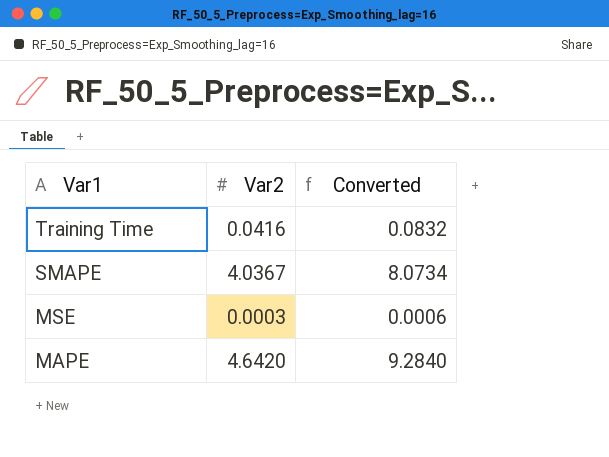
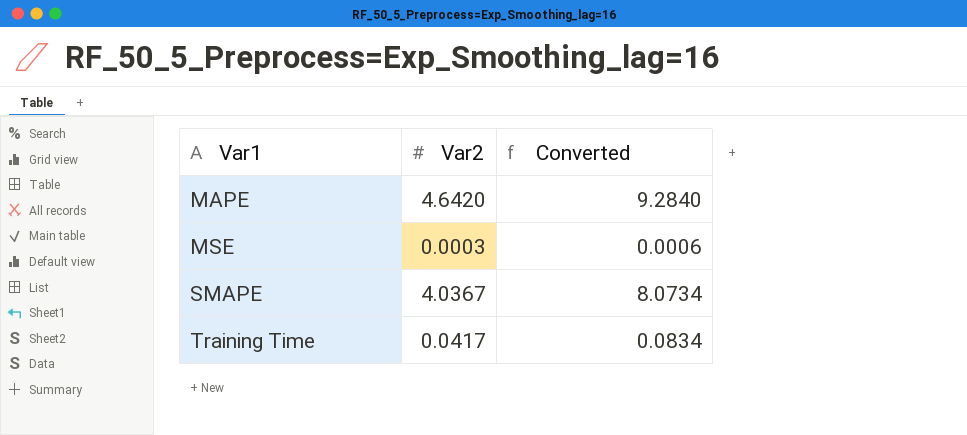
row order: Var1 descending -> Var1 ascending
Training Time | Var2: 0.0416 -> 0.0417
Training Time | Converted: 0.0832 -> 0.0834

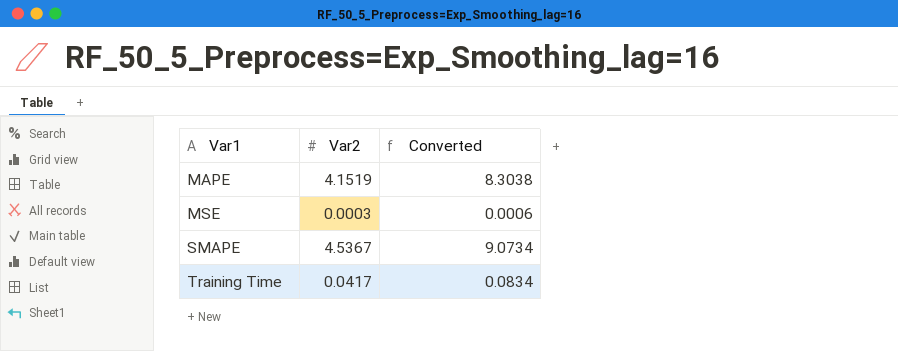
MAPE | Var2: 4.6420 -> 4.1519
MAPE | Converted: 9.2840 -> 8.3038
SMAPE | Var2: 4.0367 -> 4.5367
SMAPE | Converted: 8.0734 -> 9.0734

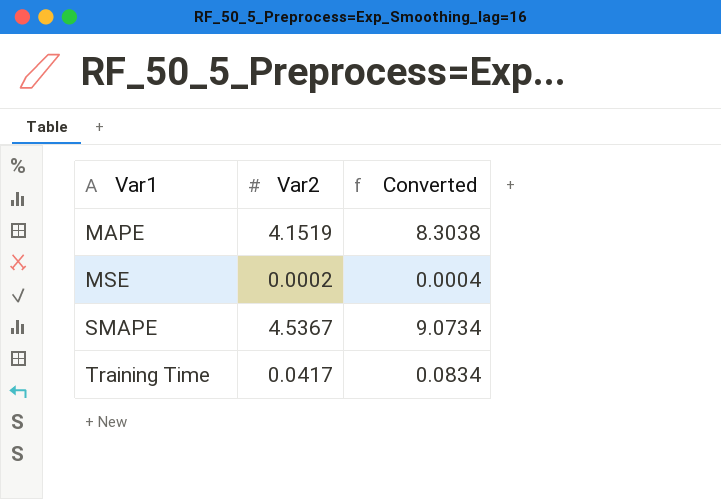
MSE | Var2: 0.0003 -> 0.0002
MSE | Converted: 0.0006 -> 0.0004

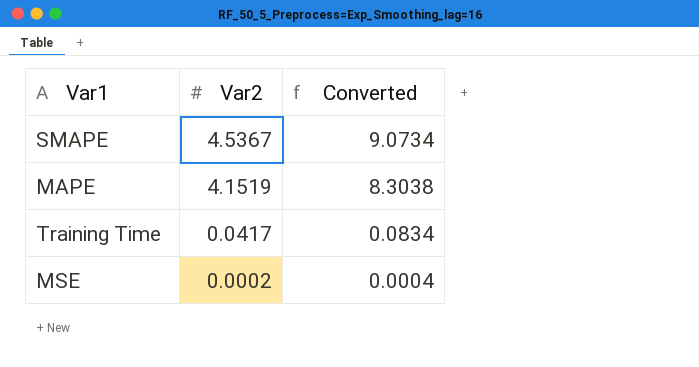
row order: Var1 ascending -> Var2 descending

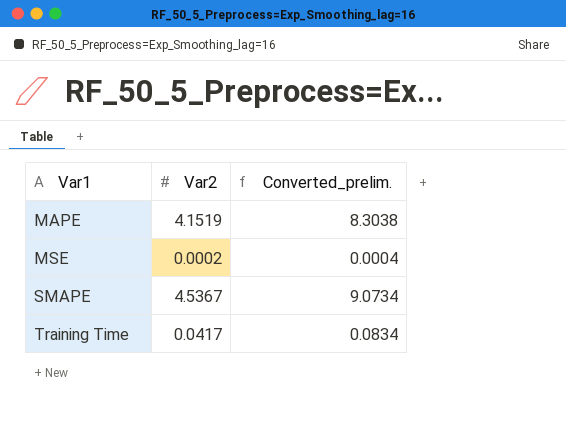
row order: Var2 descending -> Var1 ascending
column name: Converted -> Converted_prelim.

